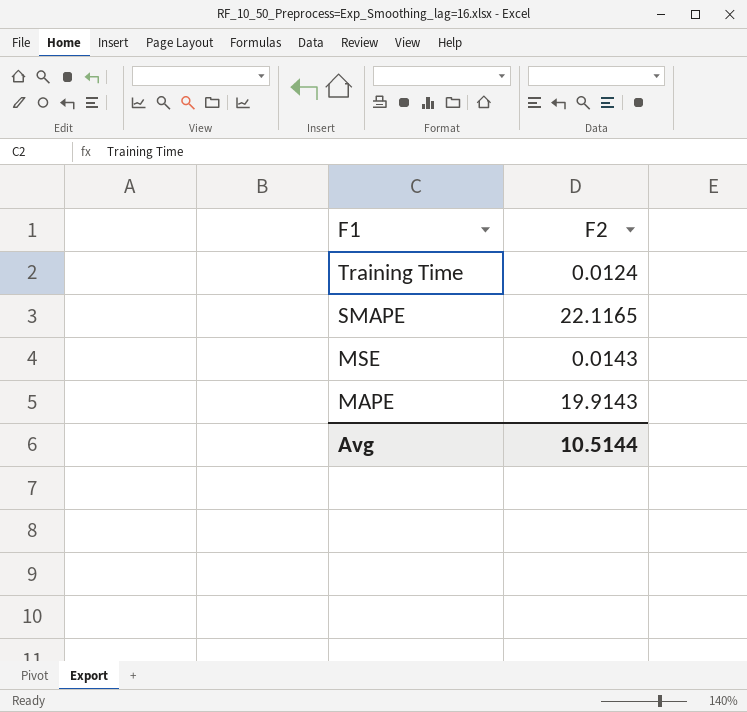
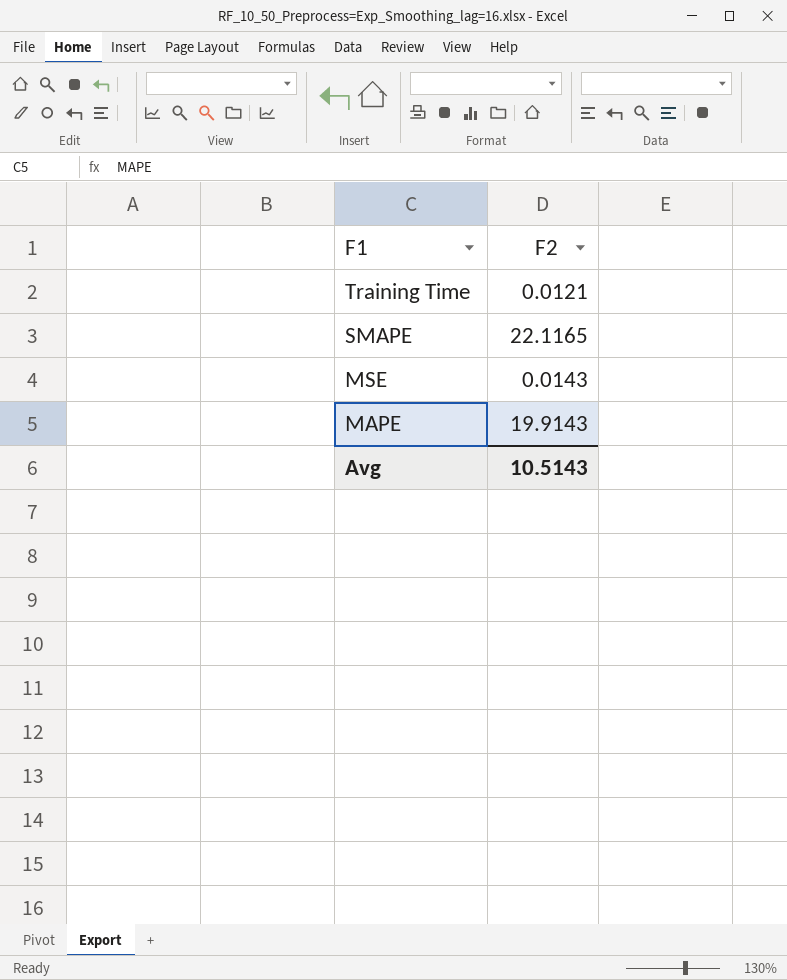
Training Time | F2: 0.0124 -> 0.0121
Avg | F2: 10.5144 -> 10.5143

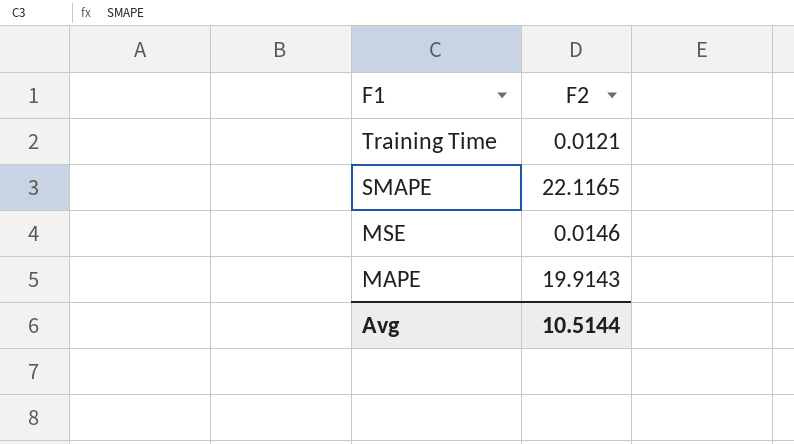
MSE | F2: 0.0143 -> 0.0146
Avg | F2: 10.5143 -> 10.5144

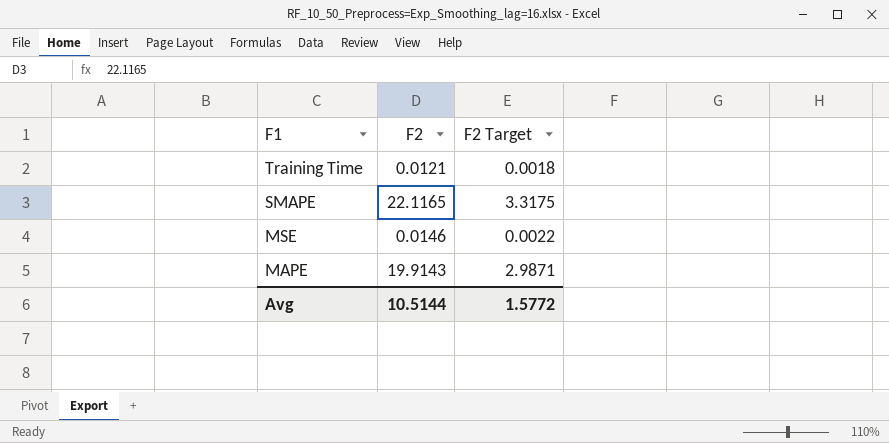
column F2 Target | formula: none -> [F2] * 0.15

